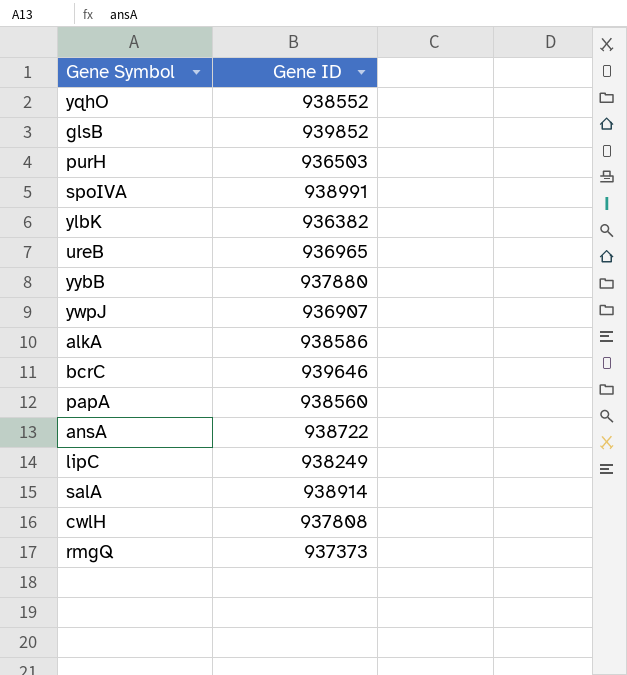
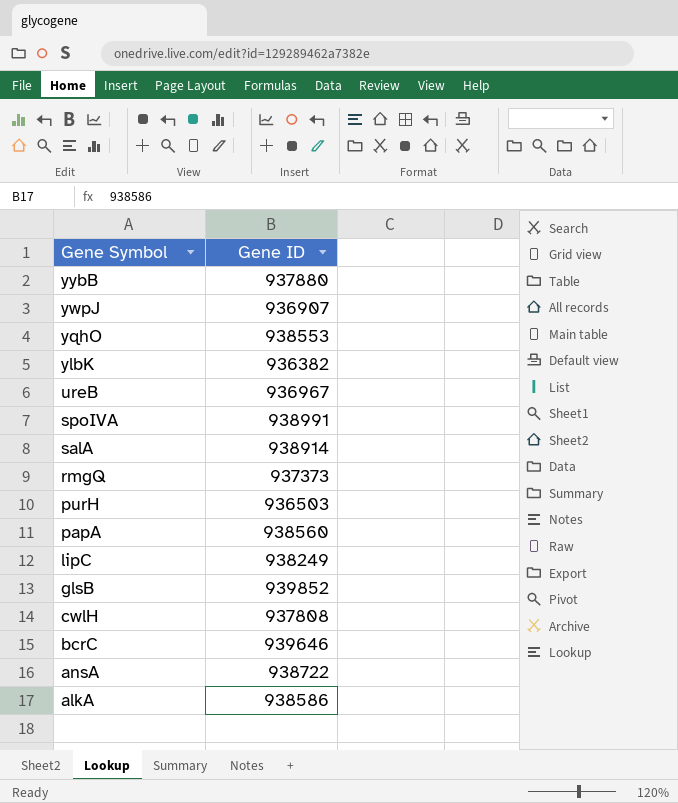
row order: none -> Gene Symbol descending
yqhO | Gene ID: 938552 -> 938553
ureB | Gene ID: 936965 -> 936967

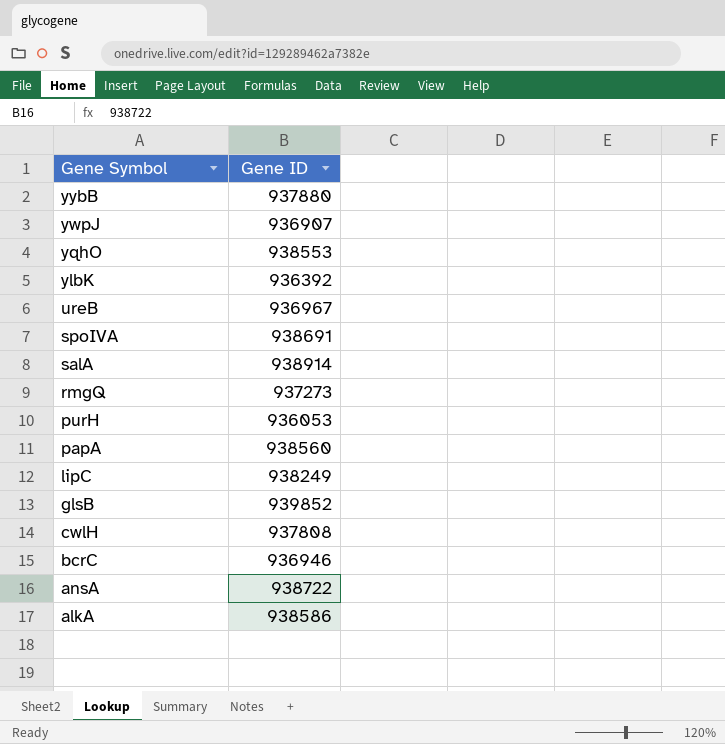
ylbK | Gene ID: 936382 -> 936392
spoIVA | Gene ID: 938991 -> 938691
rmgQ | Gene ID: 937373 -> 937273
purH | Gene ID: 936503 -> 936053
bcrC | Gene ID: 939646 -> 936946

